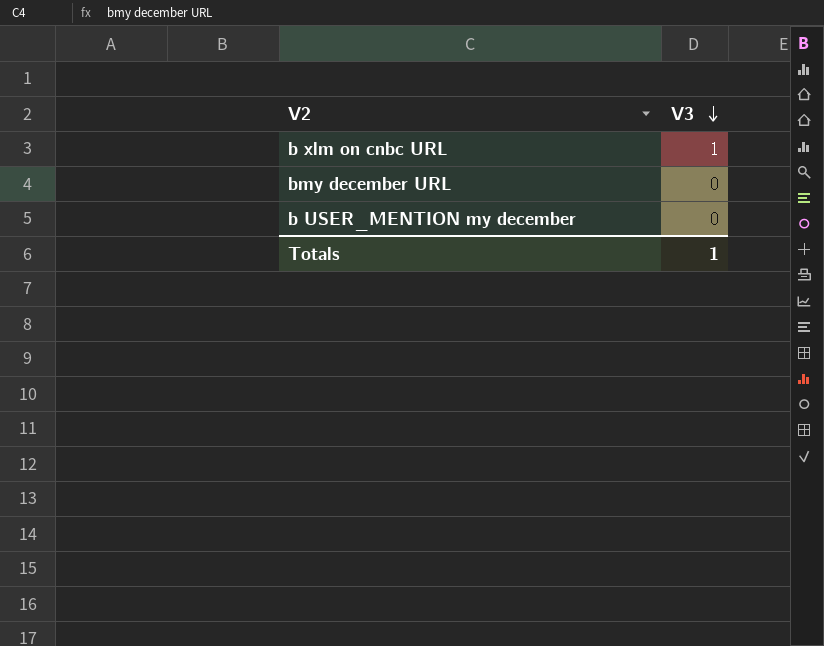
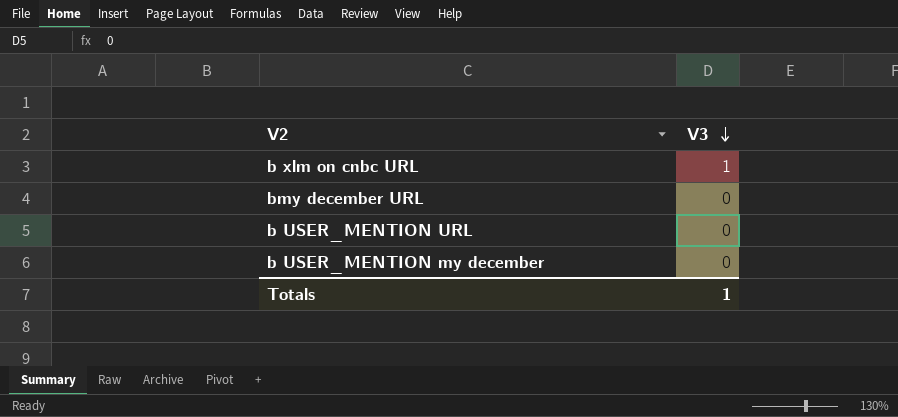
row b USER_MENTION URL: none -> 0

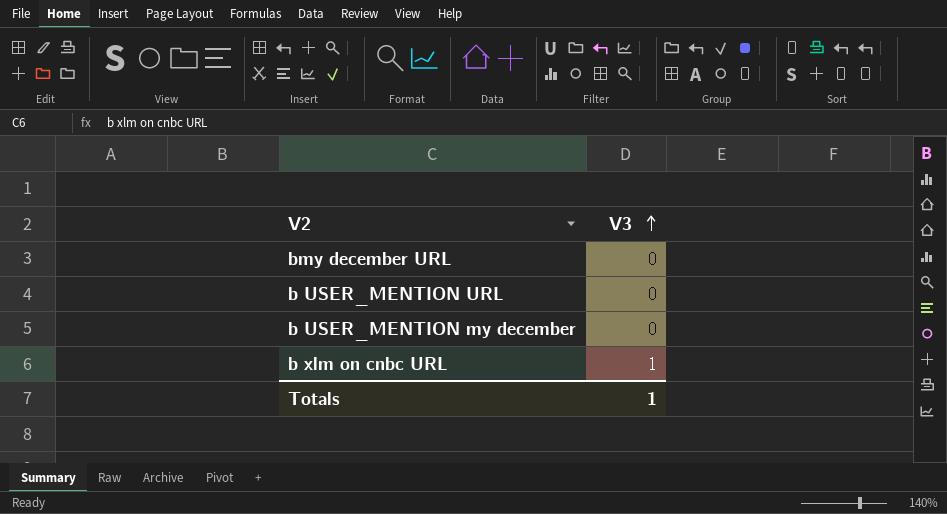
row order: V3 descending -> V3 ascending

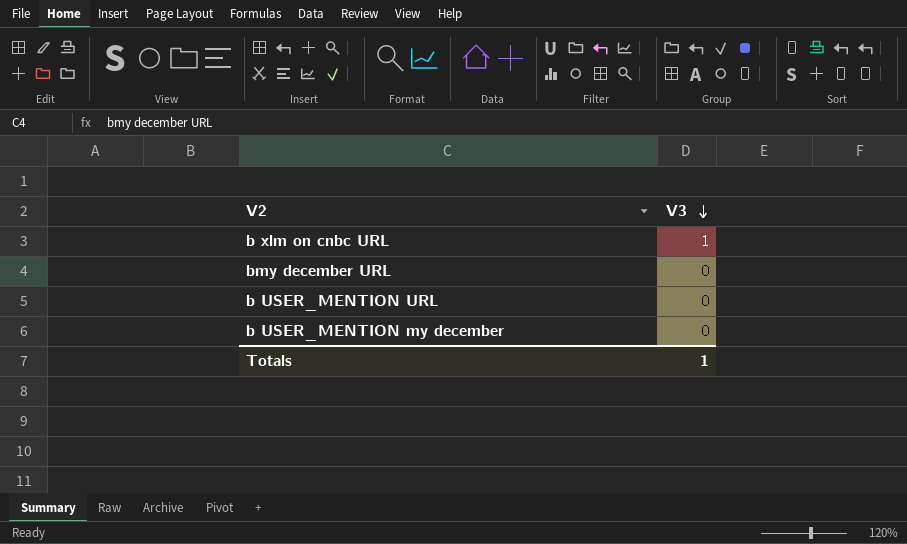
row order: V3 ascending -> V3 descending

